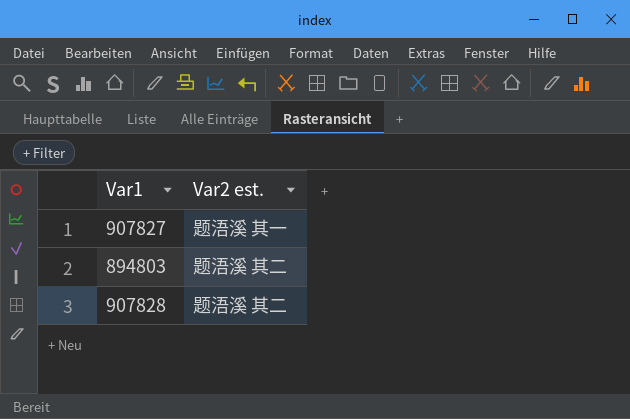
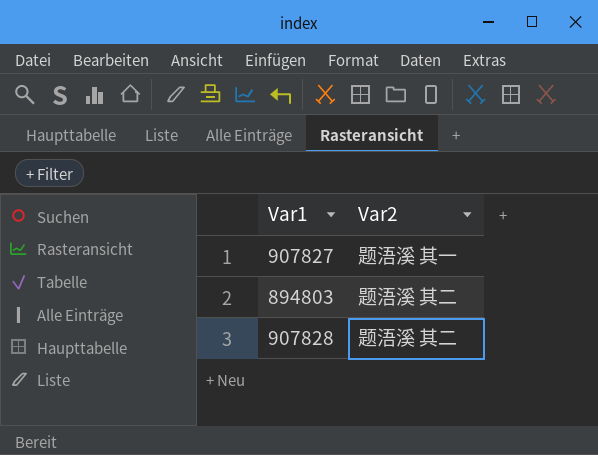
column name: Var2 est. -> Var2

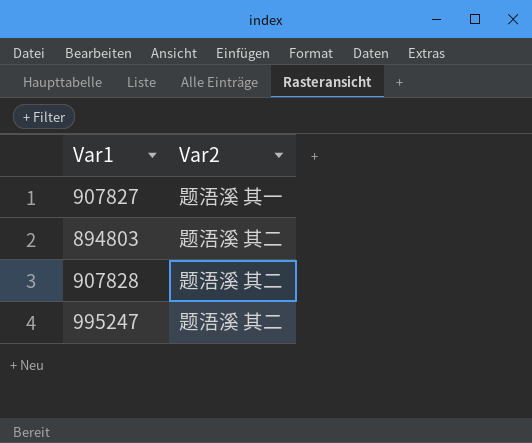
row 995247: none -> 题浯溪 其二

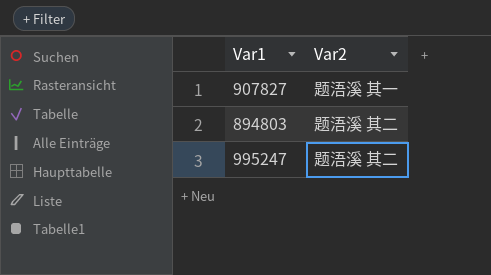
row 907828: 题浯溪 其二 -> none

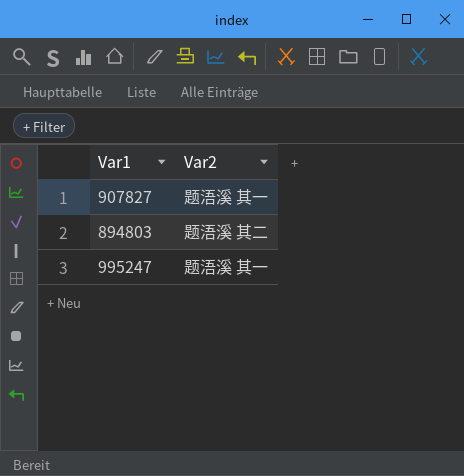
995247 | Var2: 题浯溪 其二 -> 题浯溪 其一

